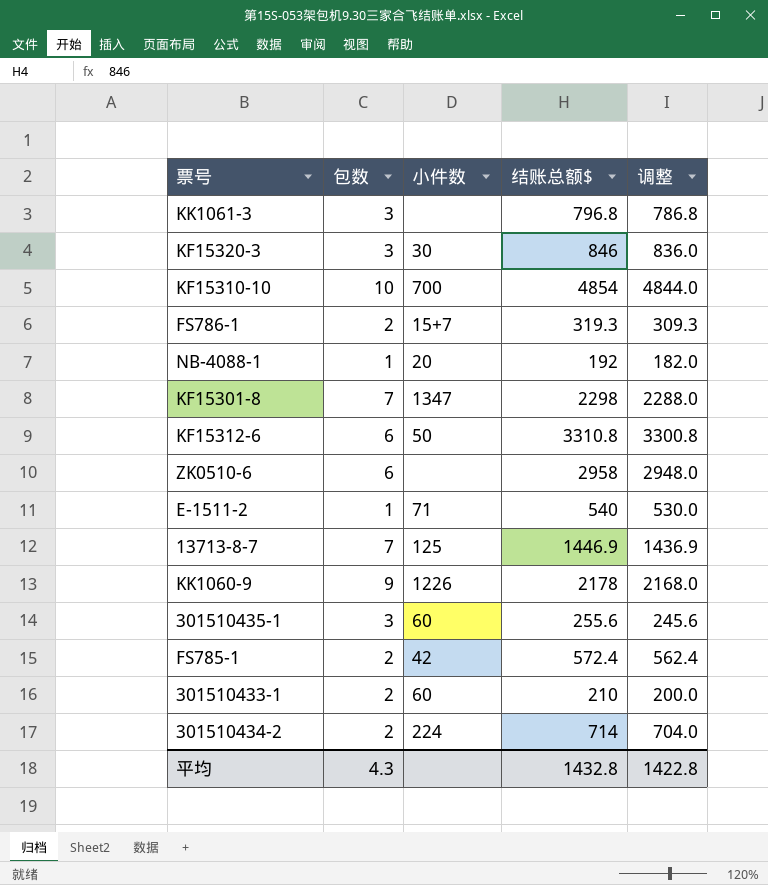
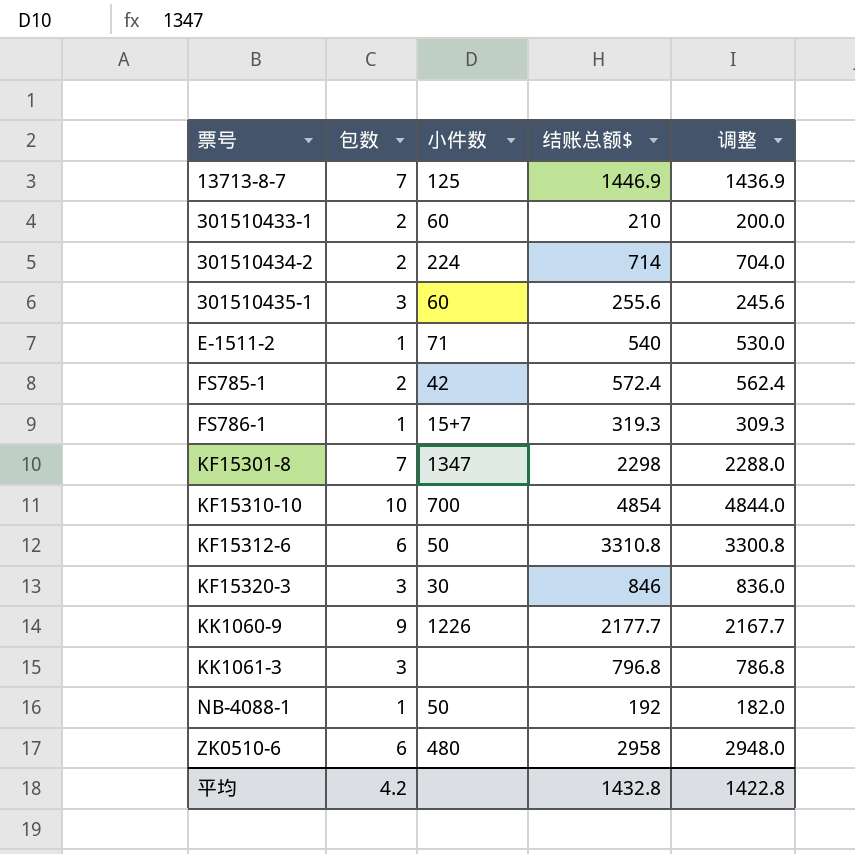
row order: none -> 票号 ascending
FS786-1 | 包数: 2 -> 1
KK1060-9 | 结账总额$: 2178 -> 2177.7
KK1060-9 | 调整: 2168.0 -> 2167.7
NB-4088-1 | 小件数: 20 -> 50
ZK0510-6 | 小件数: none -> 480
平均 | 包数: 4.3 -> 4.2

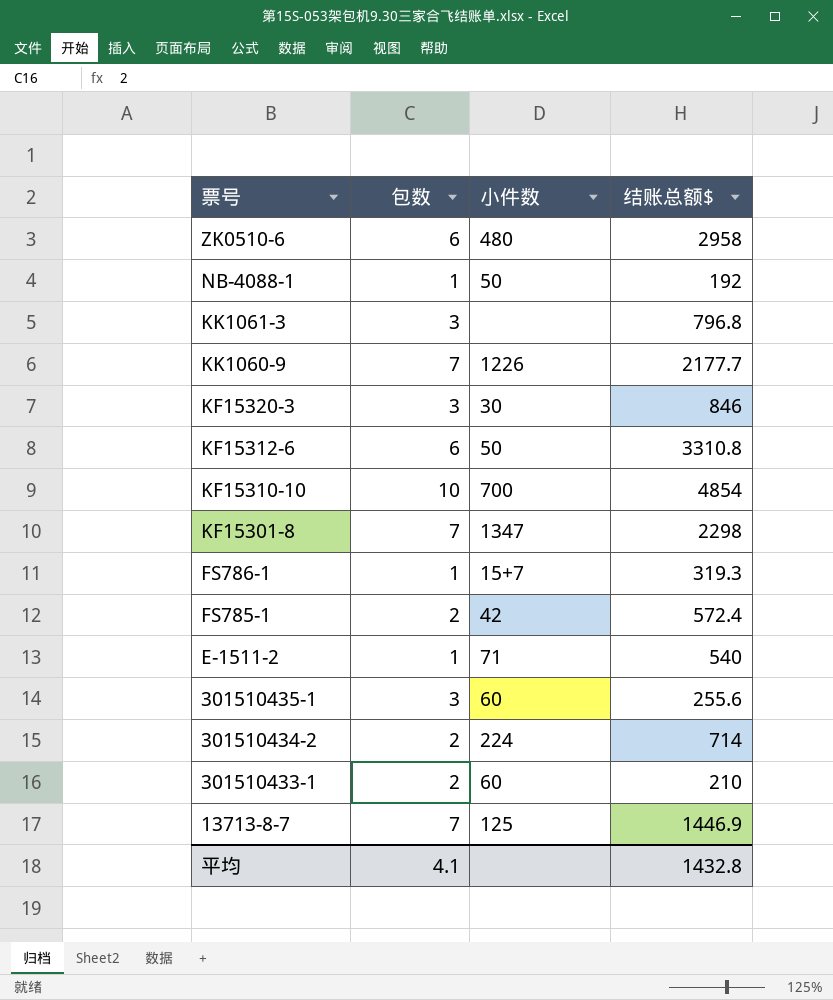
row order: 票号 ascending -> 票号 descending
column 调整 | formula: [结账总额$] - 10 -> none
KK1060-9 | 包数: 9 -> 7
平均 | 包数: 4.2 -> 4.1

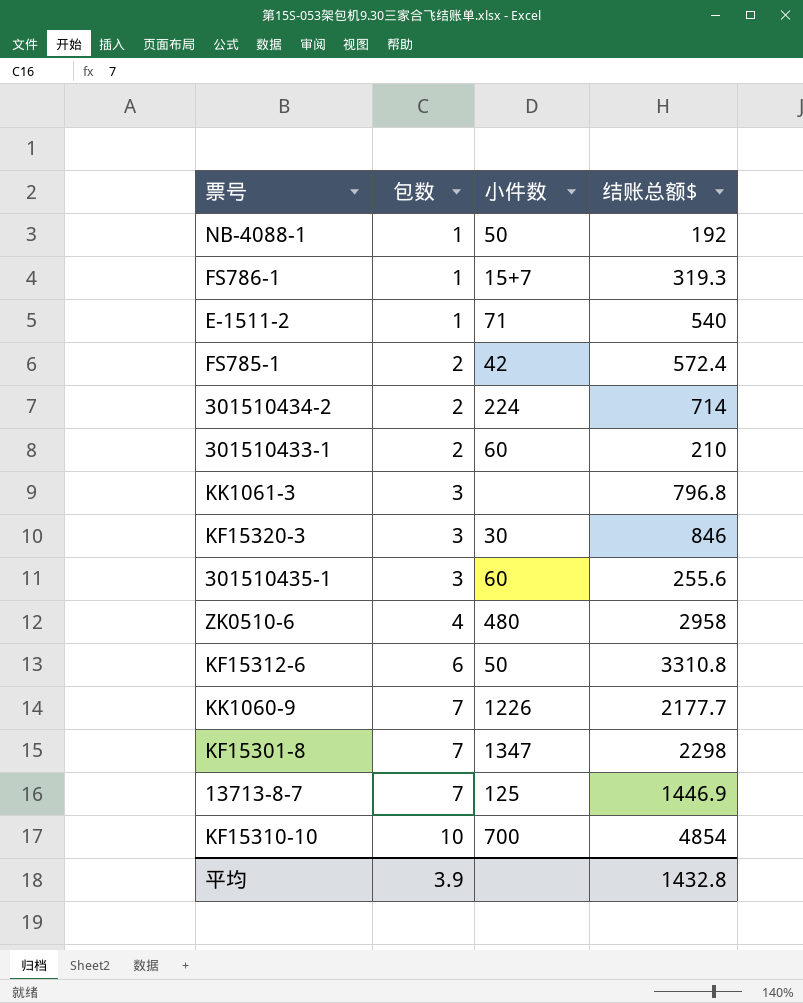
row order: 票号 descending -> 包数 ascending
ZK0510-6 | 包数: 6 -> 4
平均 | 包数: 4.1 -> 3.9

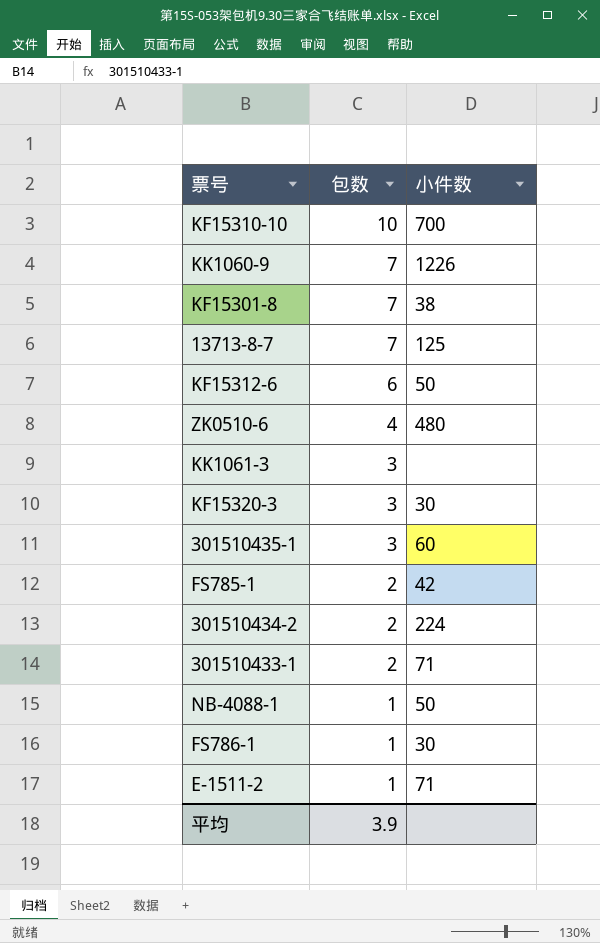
row order: 包数 ascending -> 包数 descending
column 结账总额$ | position: 4 -> none
KF15301-8 | 小件数: 1347 -> 38
301510433-1 | 小件数: 60 -> 71
FS786-1 | 小件数: 15+7 -> 30

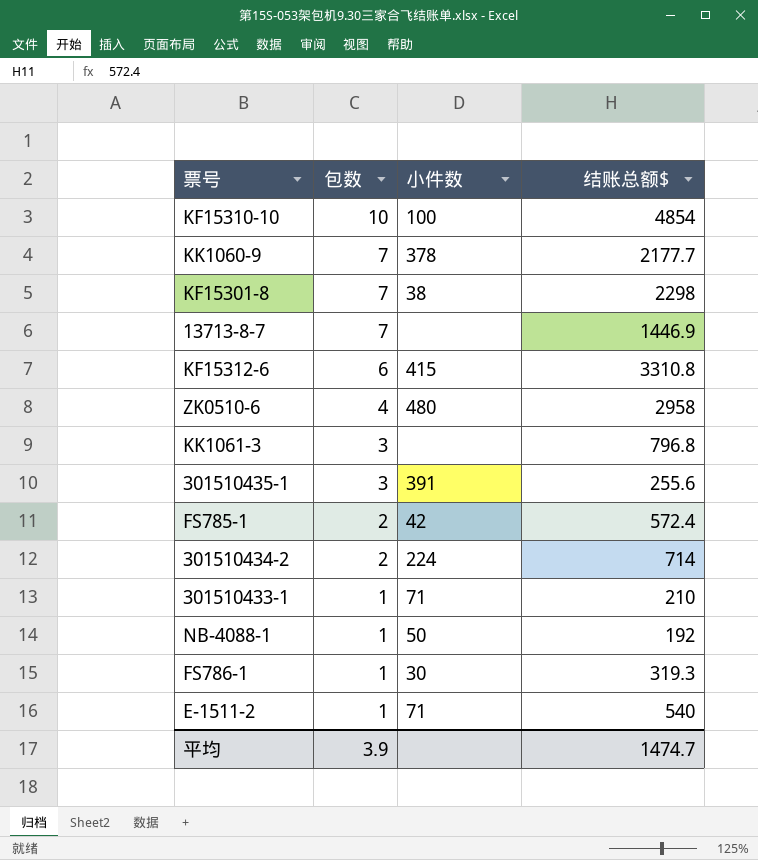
column 结账总额$ | position: none -> 4
row KF15320-3: 3 | 30 -> none
KF15310-10 | 小件数: 700 -> 100
KK1060-9 | 小件数: 1226 -> 378
13713-8-7 | 小件数: 125 -> none
KF15312-6 | 小件数: 50 -> 415
301510435-1 | 小件数: 60 -> 391
301510433-1 | 包数: 2 -> 1

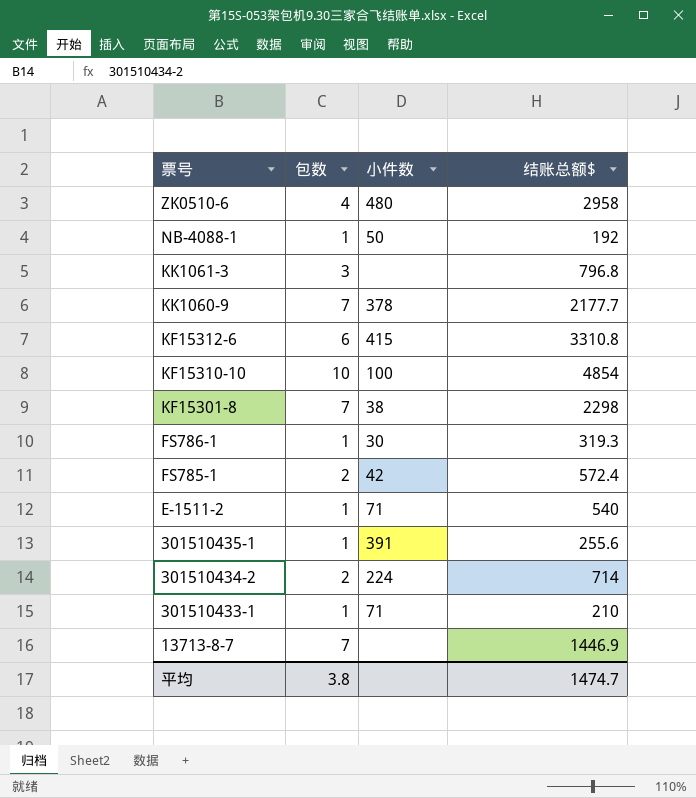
row order: 包数 descending -> 票号 descending
301510435-1 | 包数: 3 -> 1
平均 | 包数: 3.9 -> 3.8

